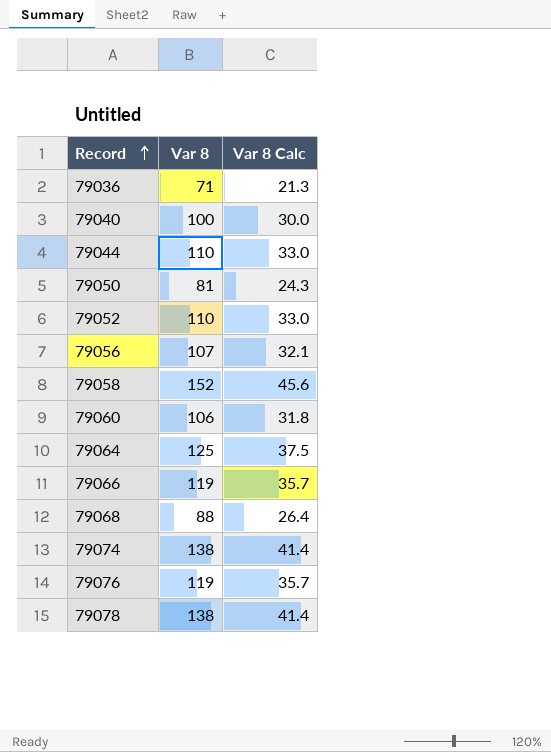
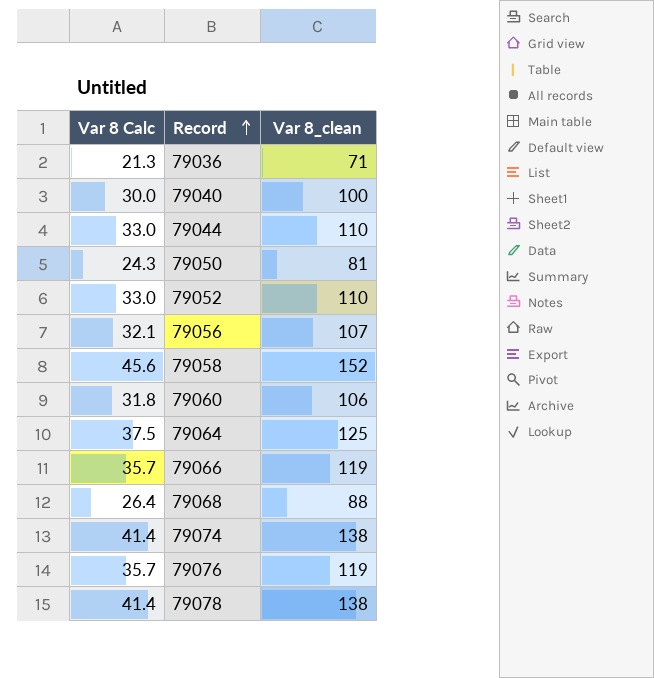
column Var 8 Calc | position: 3 -> 1
column name: Var 8 -> Var 8_clean

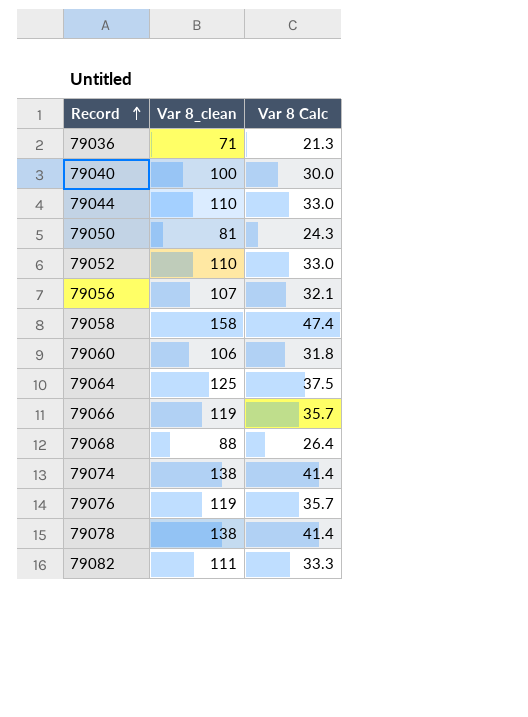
column Var 8 Calc | position: 1 -> 3
79058 | Var 8_clean: 152 -> 158
79058 | Var 8 Calc: 45.6 -> 47.4
row 79082: none -> 111 | 33.3

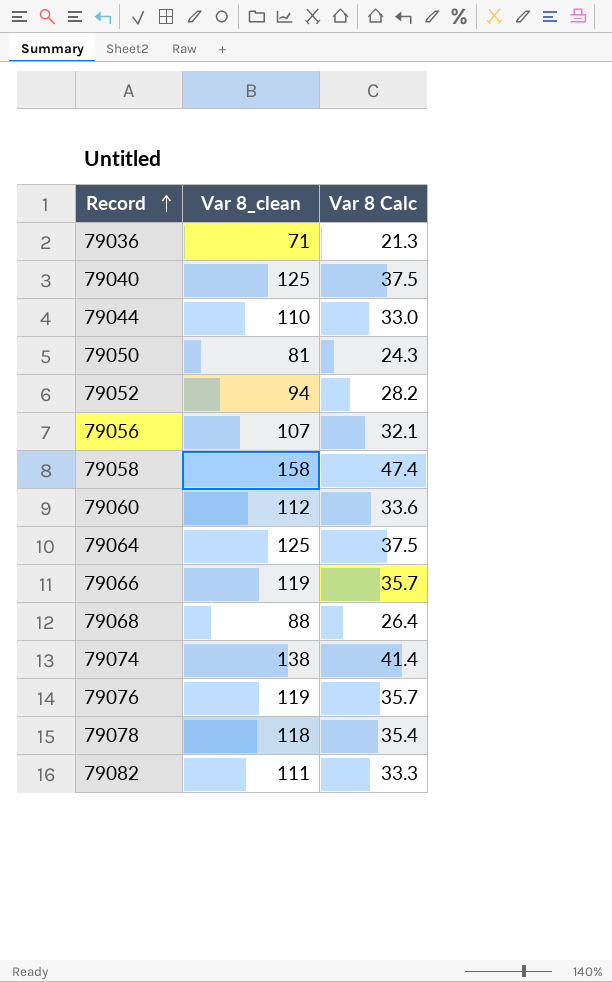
79040 | Var 8_clean: 100 -> 125
79040 | Var 8 Calc: 30.0 -> 37.5
79052 | Var 8_clean: 110 -> 94
79052 | Var 8 Calc: 33.0 -> 28.2
79060 | Var 8_clean: 106 -> 112
79060 | Var 8 Calc: 31.8 -> 33.6
79078 | Var 8_clean: 138 -> 118
79078 | Var 8 Calc: 41.4 -> 35.4

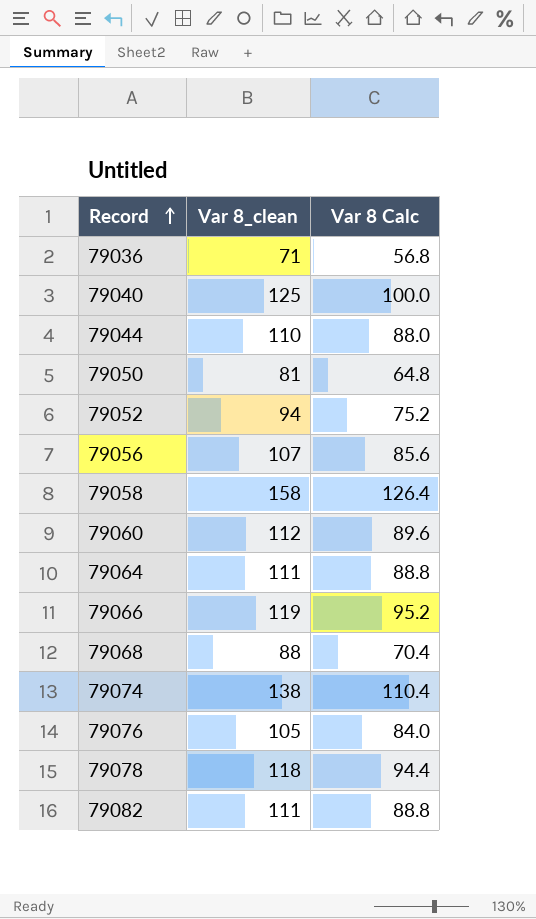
column Var 8 Calc | formula: [Var 8_clean] * 0.3 -> [Var 8_clean] * 0.8
79064 | Var 8_clean: 125 -> 111
79076 | Var 8_clean: 119 -> 105

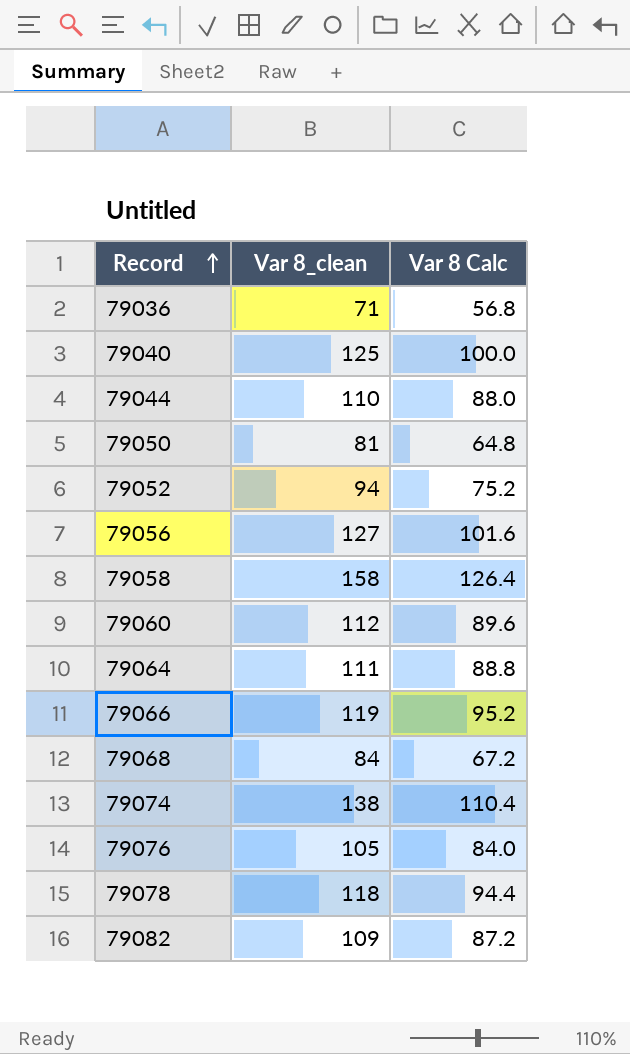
79056 | Var 8_clean: 107 -> 127
79056 | Var 8 Calc: 85.6 -> 101.6
79068 | Var 8_clean: 88 -> 84
79068 | Var 8 Calc: 70.4 -> 67.2
79082 | Var 8_clean: 111 -> 109
79082 | Var 8 Calc: 88.8 -> 87.2

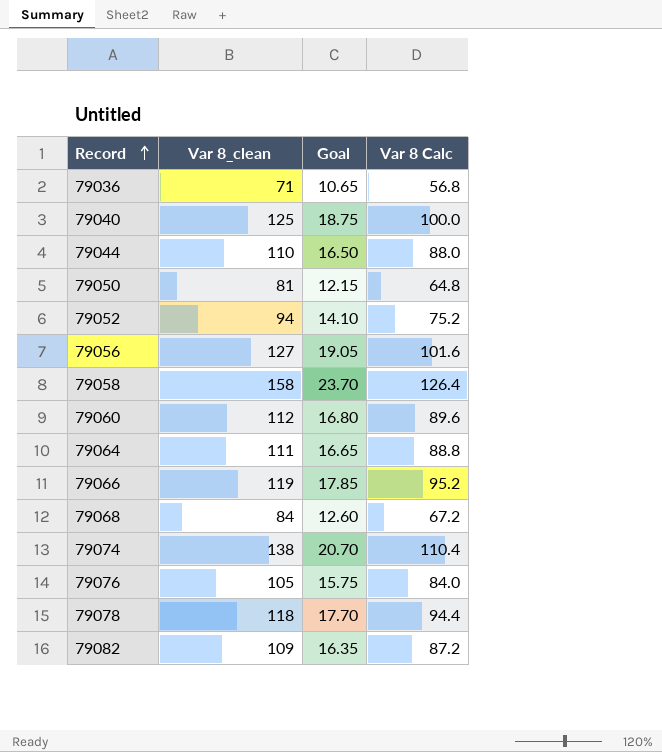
column Goal | formula: none -> [Var 8_clean] * 0.15

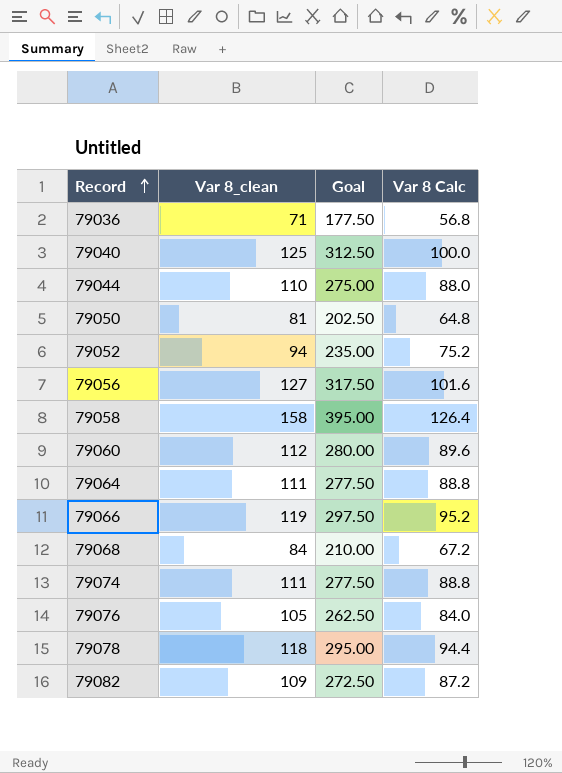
column Goal | formula: [Var 8_clean] * 0.15 -> [Var 8_clean] * 2.5
79074 | Var 8_clean: 138 -> 111
79074 | Var 8 Calc: 110.4 -> 88.8

